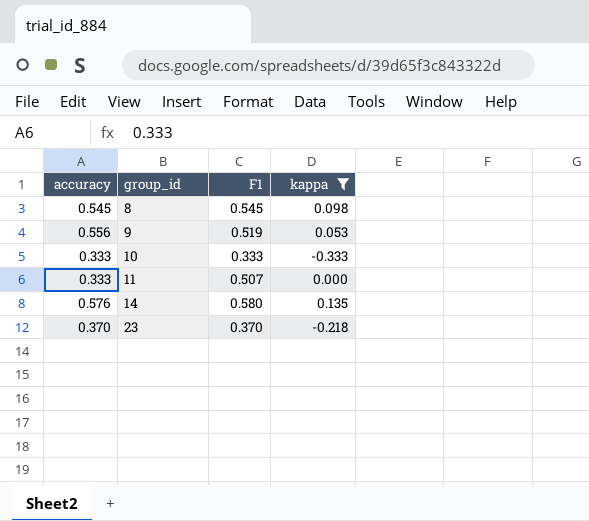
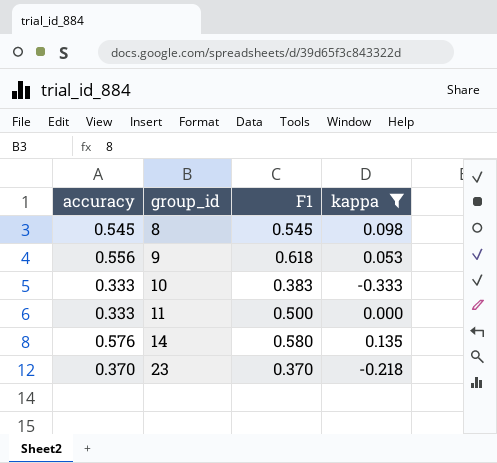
9 | F1: 0.519 -> 0.618
10 | F1: 0.333 -> 0.383
11 | F1: 0.507 -> 0.500

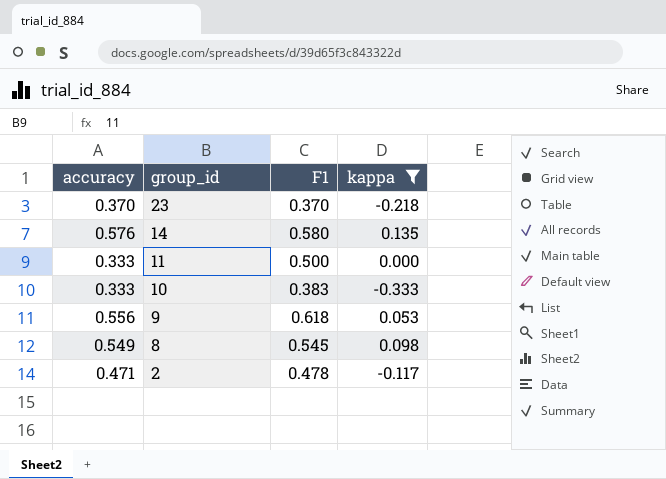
row order: group_id ascending -> group_id descending
8 | accuracy: 0.545 -> 0.549
row 2: none -> 0.471 | 0.478 | -0.117

